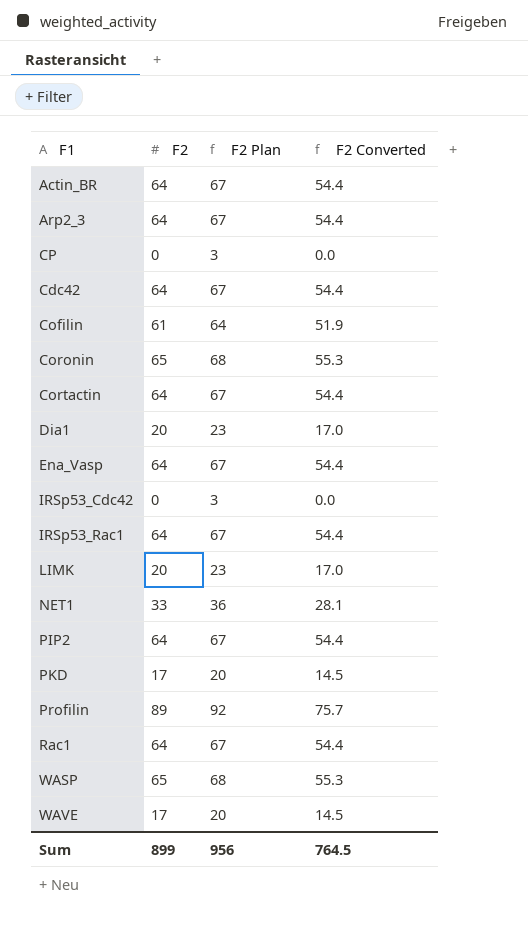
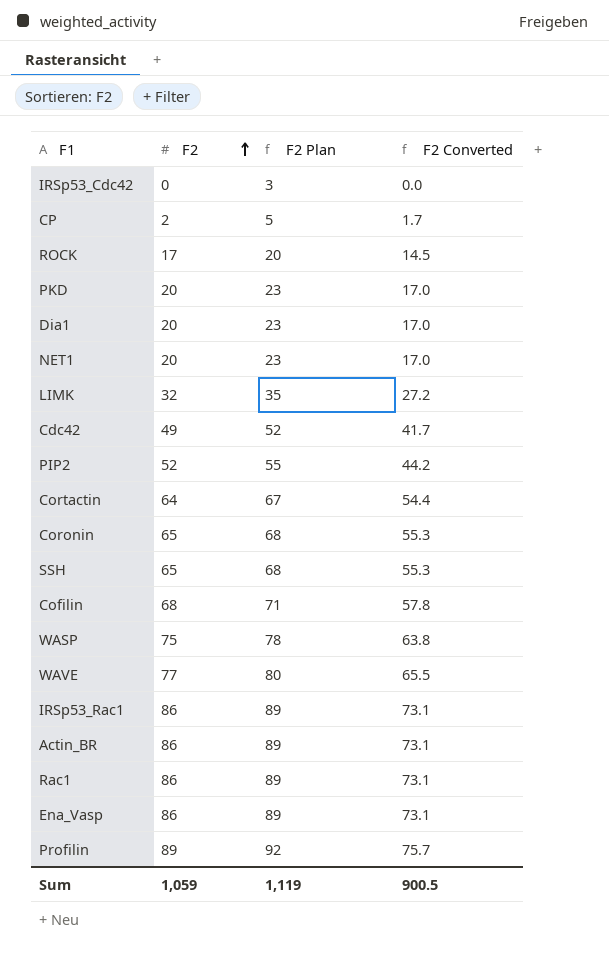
row order: none -> F2 ascending
row Arp2_3: 64 | 67 | 54.4 -> none
CP | F2: 0 -> 2
CP | F2 Plan: 3 -> 5
CP | F2 Converted: 0.0 -> 1.7
row ROCK: none -> 17 | 20 | 14.5
PKD | F2: 17 -> 20
PKD | F2 Plan: 20 -> 23
PKD | F2 Converted: 14.5 -> 17.0
NET1 | F2: 33 -> 20
NET1 | F2 Plan: 36 -> 23
NET1 | F2 Converted: 28.1 -> 17.0
LIMK | F2: 20 -> 32
LIMK | F2 Plan: 23 -> 35
LIMK | F2 Converted: 17.0 -> 27.2
Cdc42 | F2: 64 -> 49
Cdc42 | F2 Plan: 67 -> 52
Cdc42 | F2 Converted: 54.4 -> 41.7
PIP2 | F2: 64 -> 52
PIP2 | F2 Plan: 67 -> 55
PIP2 | F2 Converted: 54.4 -> 44.2
row SSH: none -> 65 | 68 | 55.3
Cofilin | F2: 61 -> 68
Cofilin | F2 Plan: 64 -> 71
Cofilin | F2 Converted: 51.9 -> 57.8
WASP | F2: 65 -> 75
WASP | F2 Plan: 68 -> 78
WASP | F2 Converted: 55.3 -> 63.8
WAVE | F2: 17 -> 77
WAVE | F2 Plan: 20 -> 80
WAVE | F2 Converted: 14.5 -> 65.5
IRSp53_Rac1 | F2: 64 -> 86
IRSp53_Rac1 | F2 Plan: 67 -> 89
IRSp53_Rac1 | F2 Converted: 54.4 -> 73.1
Actin_BR | F2: 64 -> 86
Actin_BR | F2 Plan: 67 -> 89
Actin_BR | F2 Converted: 54.4 -> 73.1
Rac1 | F2: 64 -> 86
Rac1 | F2 Plan: 67 -> 89
Rac1 | F2 Converted: 54.4 -> 73.1
Ena_Vasp | F2: 64 -> 86
Ena_Vasp | F2 Plan: 67 -> 89
Ena_Vasp | F2 Converted: 54.4 -> 73.1
Sum | F2: 899 -> 1,059
Sum | F2 Plan: 956 -> 1,119
Sum | F2 Converted: 764.5 -> 900.5

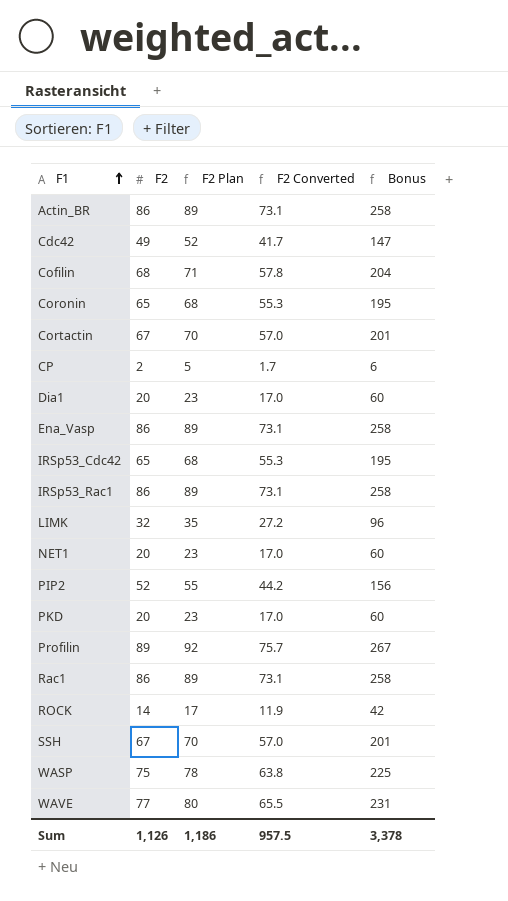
row order: F2 ascending -> F1 ascending
column Bonus | formula: none -> [F2] * 3
Cortactin | F2: 64 -> 67
Cortactin | F2 Plan: 67 -> 70
Cortactin | F2 Converted: 54.4 -> 57.0
IRSp53_Cdc42 | F2: 0 -> 65
IRSp53_Cdc42 | F2 Plan: 3 -> 68
IRSp53_Cdc42 | F2 Converted: 0.0 -> 55.3
ROCK | F2: 17 -> 14
ROCK | F2 Plan: 20 -> 17
ROCK | F2 Converted: 14.5 -> 11.9
SSH | F2: 65 -> 67
SSH | F2 Plan: 68 -> 70
SSH | F2 Converted: 55.3 -> 57.0
Sum | F2: 1,059 -> 1,126
Sum | F2 Plan: 1,119 -> 1,186
Sum | F2 Converted: 900.5 -> 957.5

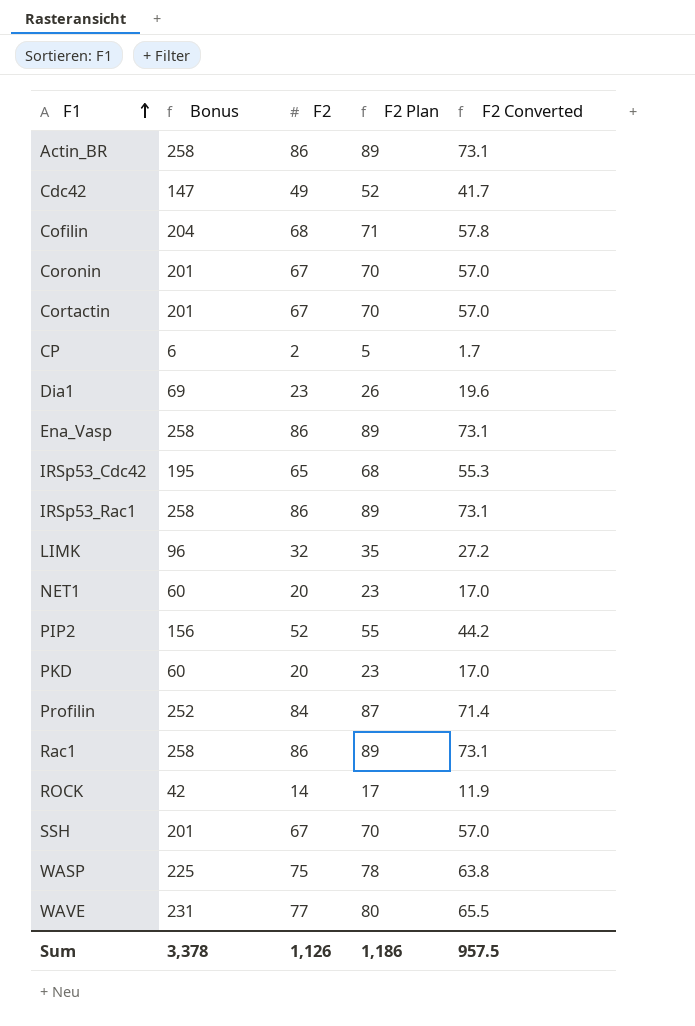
column Bonus | position: 5 -> 2
Coronin | Bonus: 195 -> 201
Coronin | F2: 65 -> 67
Coronin | F2 Plan: 68 -> 70
Coronin | F2 Converted: 55.3 -> 57.0
Dia1 | Bonus: 60 -> 69
Dia1 | F2: 20 -> 23
Dia1 | F2 Plan: 23 -> 26
Dia1 | F2 Converted: 17.0 -> 19.6
Profilin | Bonus: 267 -> 252
Profilin | F2: 89 -> 84
Profilin | F2 Plan: 92 -> 87
Profilin | F2 Converted: 75.7 -> 71.4

